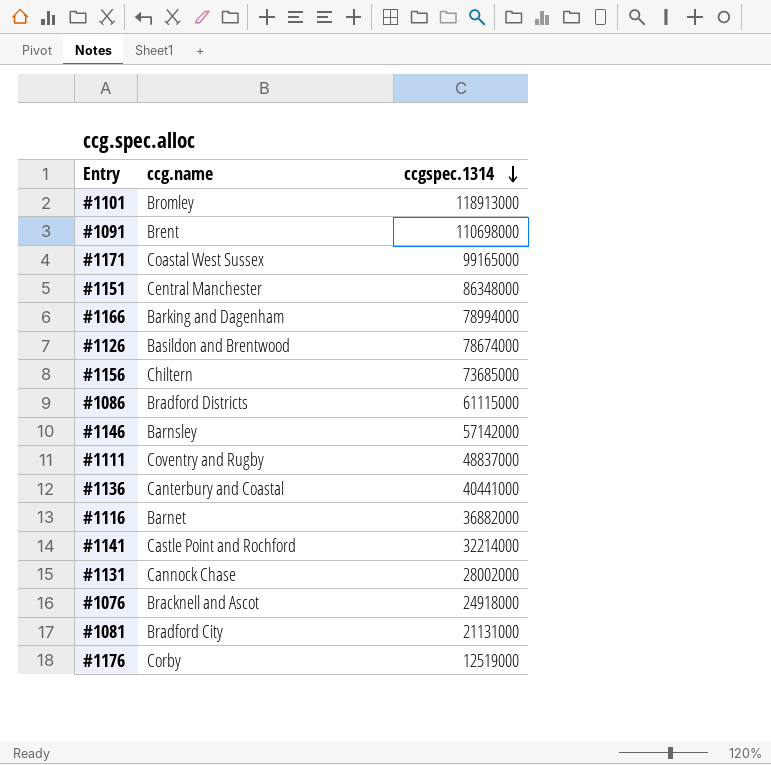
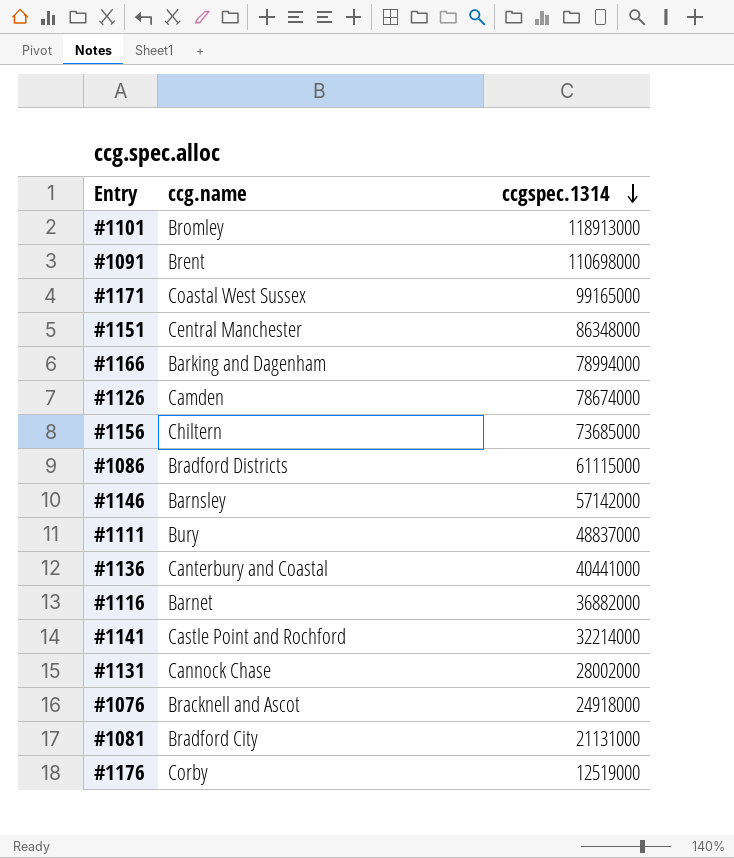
#1126 | ccg.name: Basildon and Brentwood -> Camden
#1111 | ccg.name: Coventry and Rugby -> Bury

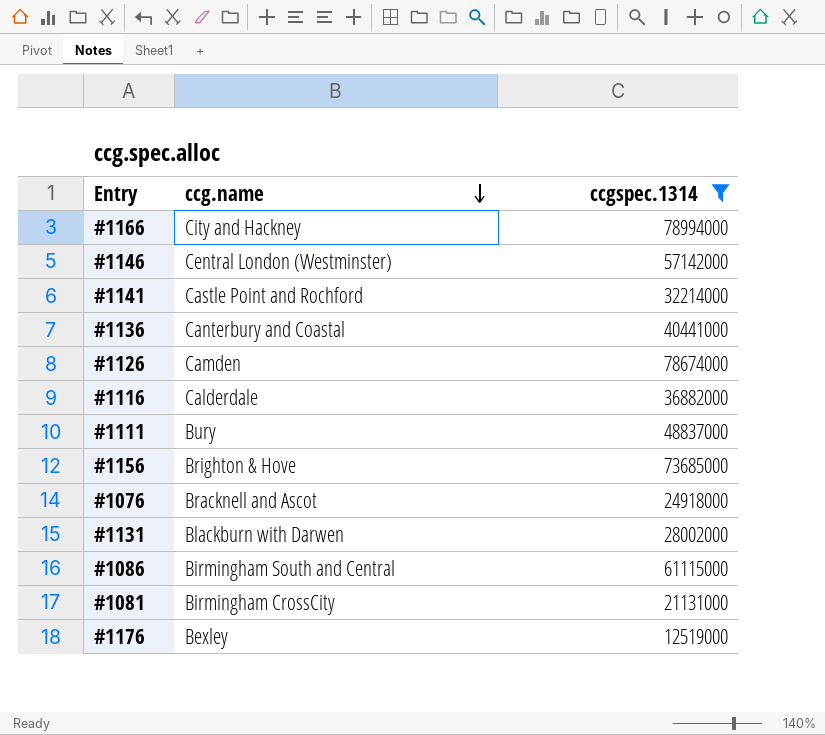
filter: none -> ccgspec.1314 <= 78994000
row order: ccgspec.1314 descending -> ccg.name descending
#1166 | ccg.name: Barking and Dagenham -> City and Hackney
#1146 | ccg.name: Barnsley -> Central London (Westminster)
#1116 | ccg.name: Barnet -> Calderdale
#1156 | ccg.name: Chiltern -> Brighton & Hove
#1131 | ccg.name: Cannock Chase -> Blackburn with Darwen
#1086 | ccg.name: Bradford Districts -> Birmingham South and Central
#1081 | ccg.name: Bradford City -> Birmingham CrossCity
#1176 | ccg.name: Corby -> Bexley

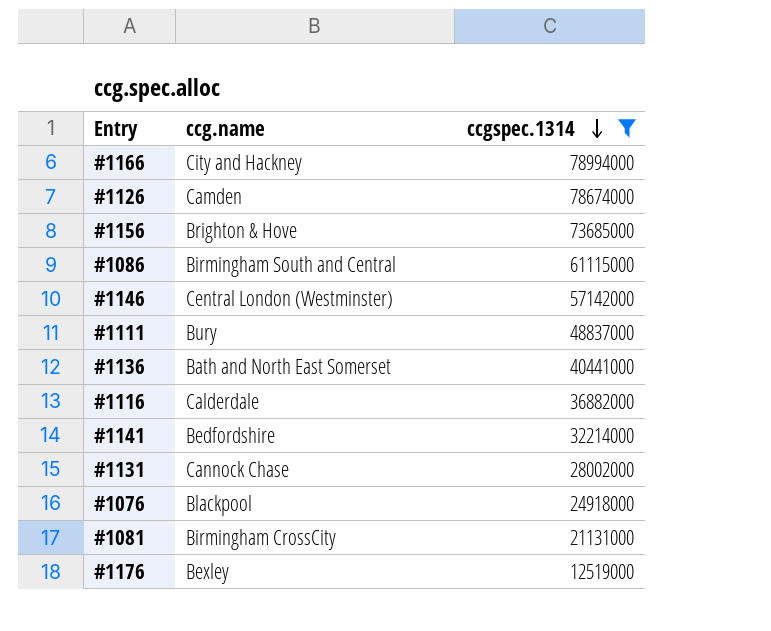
row order: ccg.name descending -> ccgspec.1314 descending
#1136 | ccg.name: Canterbury and Coastal -> Bath and North East Somerset
#1141 | ccg.name: Castle Point and Rochford -> Bedfordshire
#1131 | ccg.name: Blackburn with Darwen -> Cannock Chase
#1076 | ccg.name: Bracknell and Ascot -> Blackpool

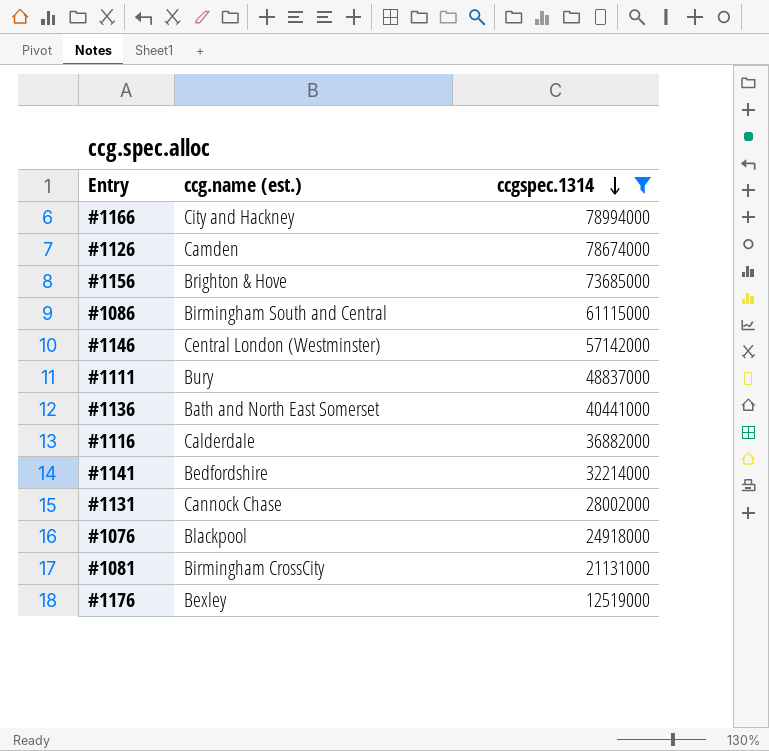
column name: ccg.name -> ccg.name (est.)

